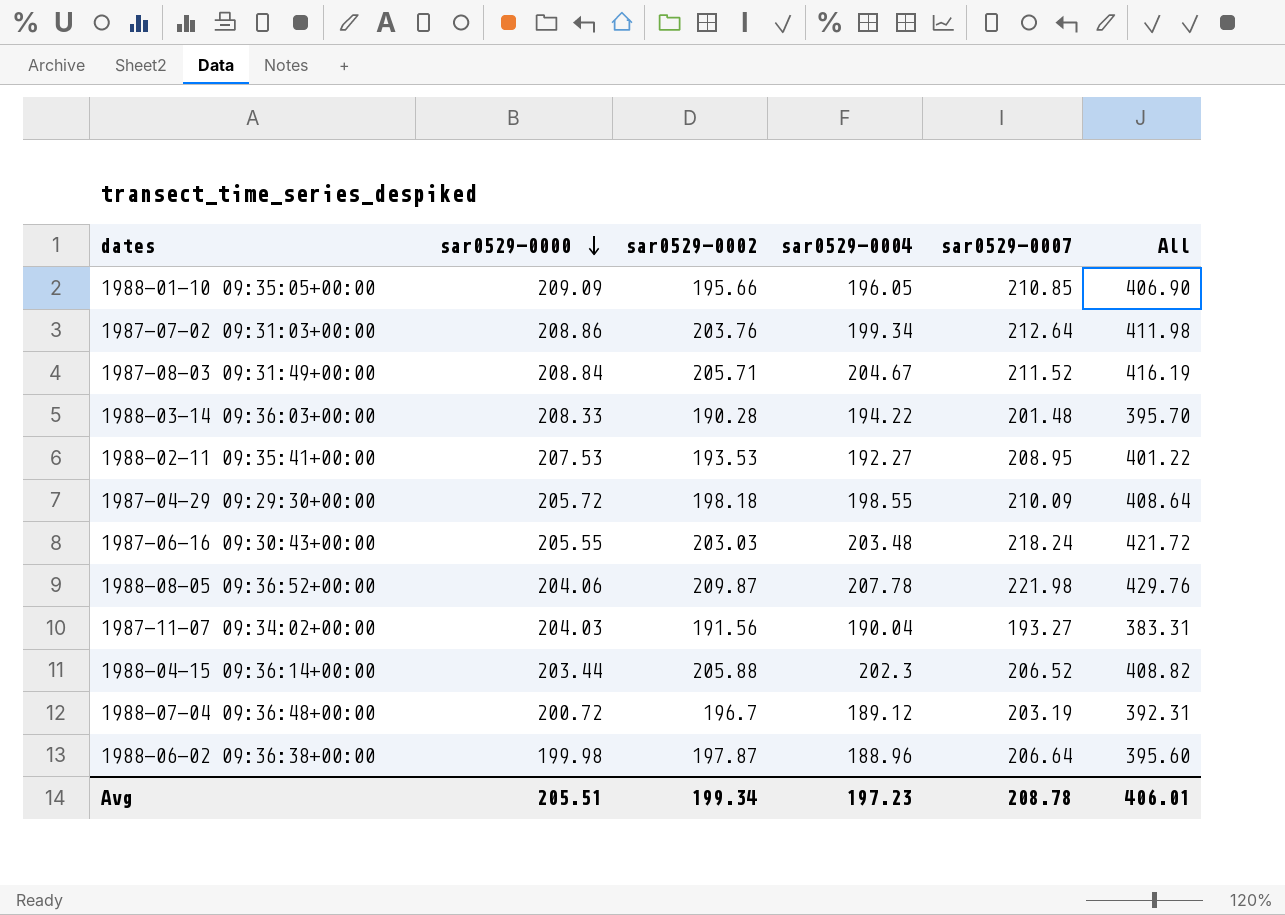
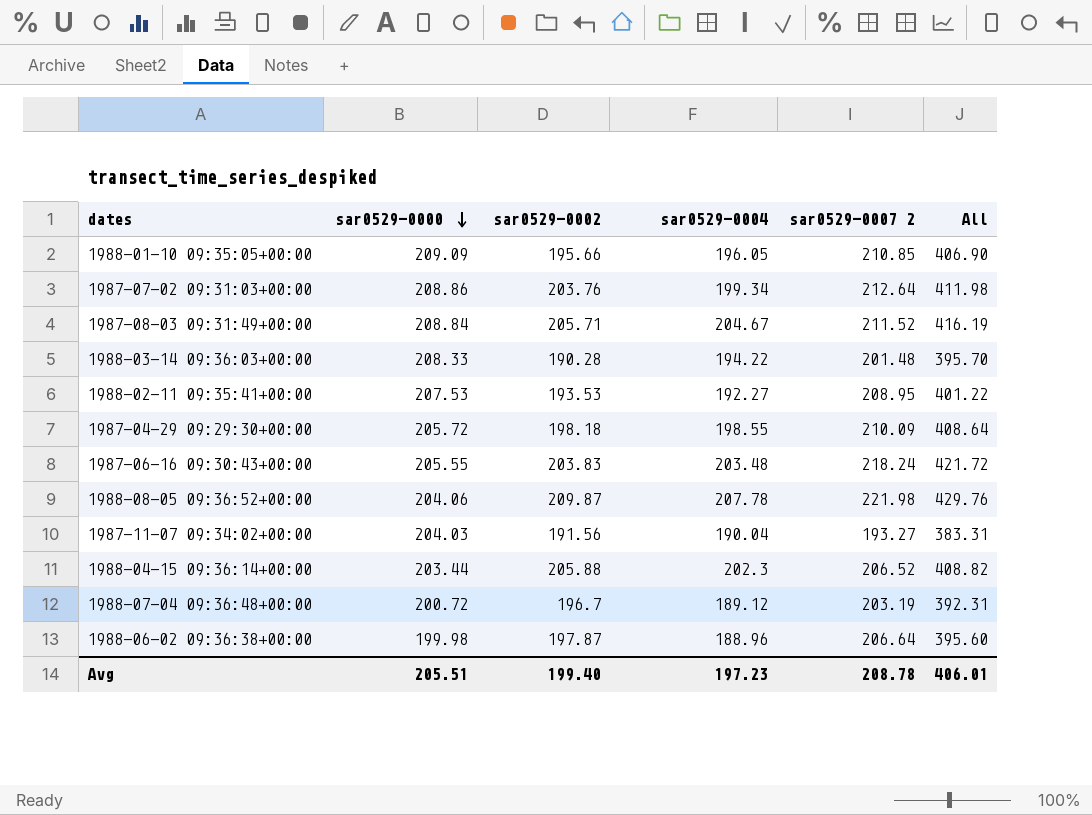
column name: sar0529-0007 -> sar0529-0007 2
1987-06-16 09:30:43+00:00 | sar0529-0002: 203.03 -> 203.83
Avg | sar0529-0002: 199.34 -> 199.40

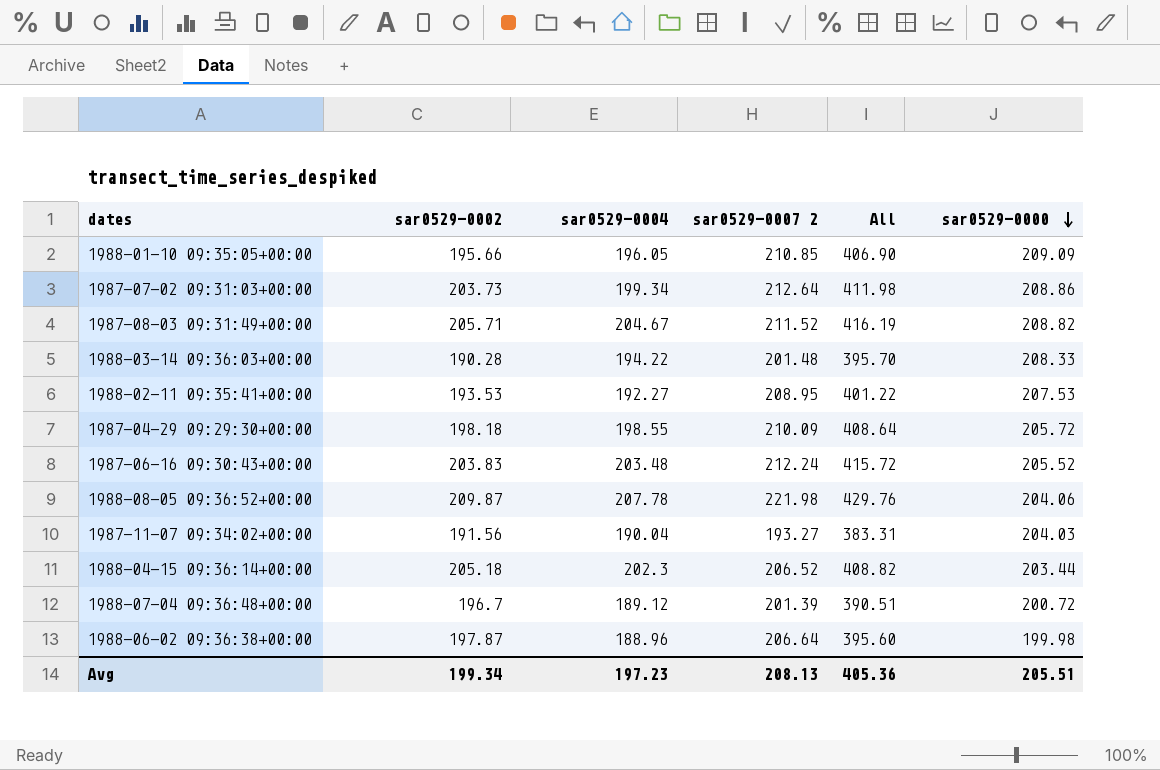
column sar0529-0000 | position: 2 -> 6
1987-07-02 09:31:03+00:00 | sar0529-0002: 203.76 -> 203.73
1987-08-03 09:31:49+00:00 | sar0529-0000: 208.84 -> 208.82
1987-06-16 09:30:43+00:00 | sar0529-0007 2: 218.24 -> 212.24
1987-06-16 09:30:43+00:00 | All: 421.72 -> 415.72
1987-06-16 09:30:43+00:00 | sar0529-0000: 205.55 -> 205.52
1988-04-15 09:36:14+00:00 | sar0529-0002: 205.88 -> 205.18
1988-07-04 09:36:48+00:00 | sar0529-0007 2: 203.19 -> 201.39
1988-07-04 09:36:48+00:00 | All: 392.31 -> 390.51
Avg | sar0529-0002: 199.40 -> 199.34
Avg | sar0529-0007 2: 208.78 -> 208.13
Avg | All: 406.01 -> 405.36

